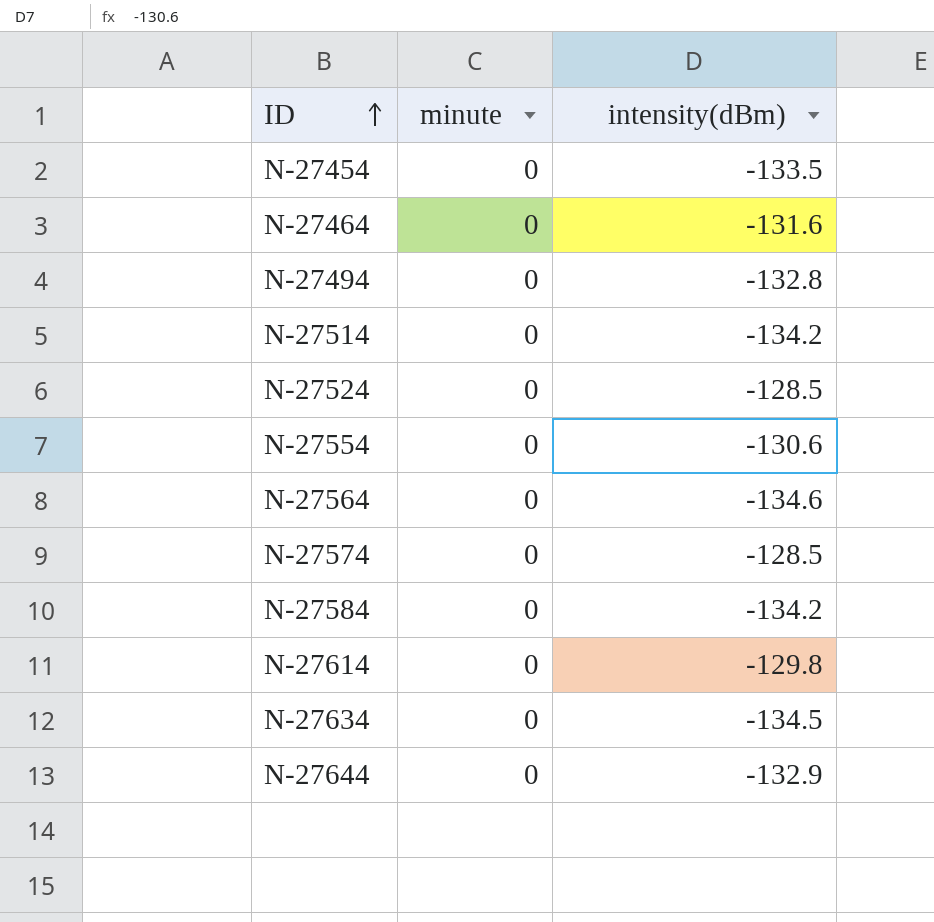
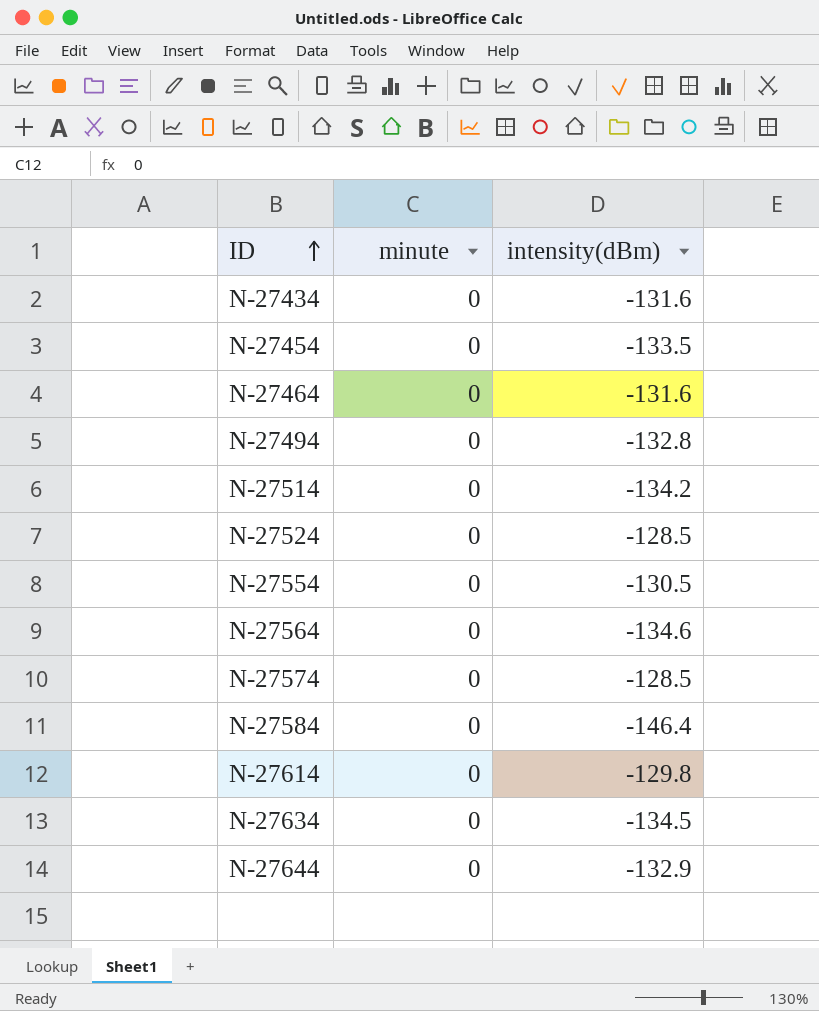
row N-27434: none -> 0 | -131.6
N-27554 | intensity(dBm): -130.6 -> -130.5
N-27584 | intensity(dBm): -134.2 -> -146.4

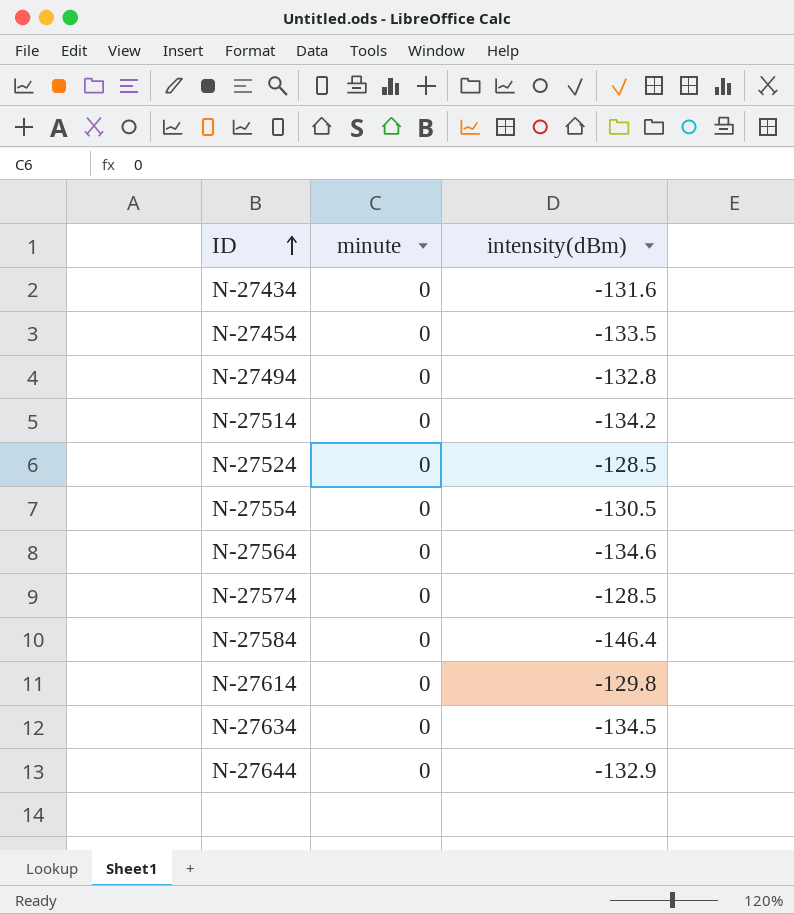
row N-27464: 0 | -131.6 -> none

